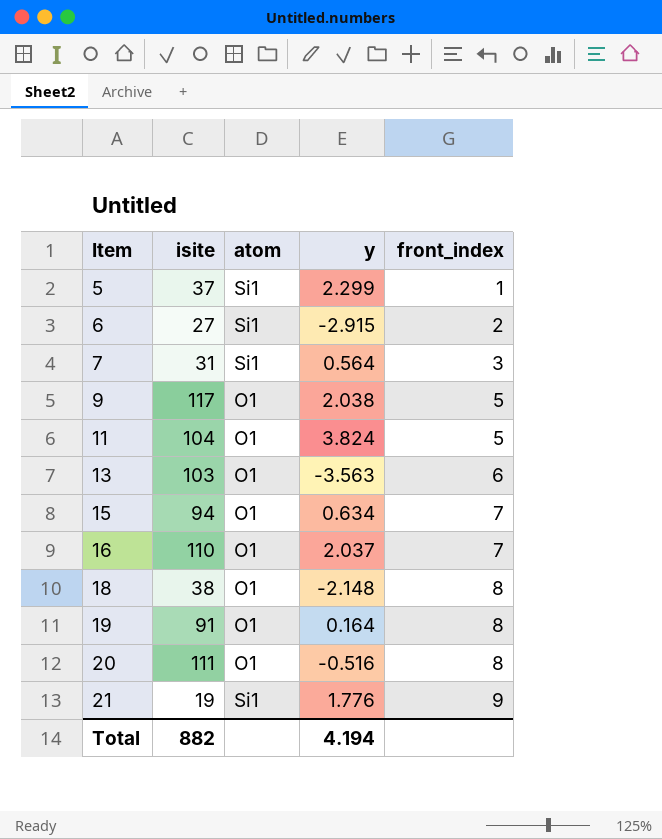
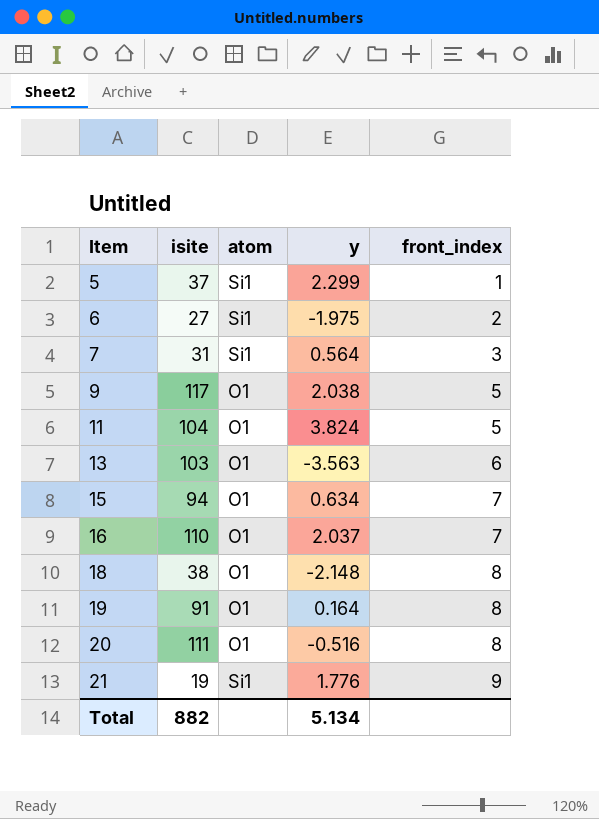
6 | y: -2.915 -> -1.975
Total | y: 4.194 -> 5.134

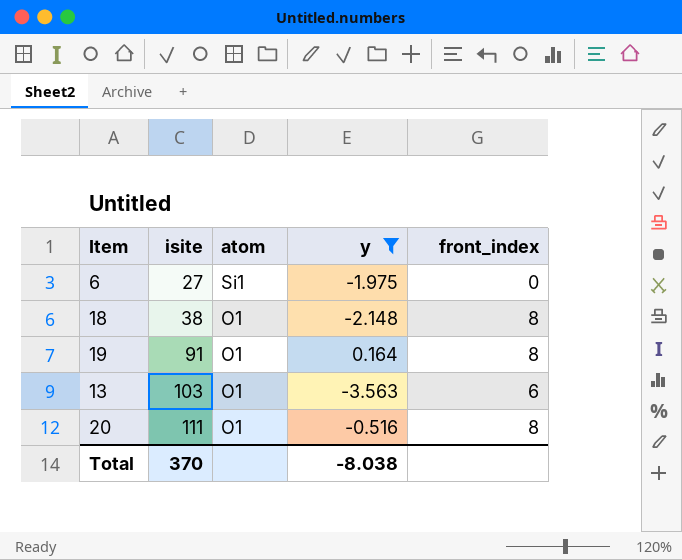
filter: none -> y <= 0.164
row order: Item ascending -> isite ascending
6 | front_index: 2 -> 0
Total | isite: 882 -> 370
Total | y: 5.134 -> -8.038

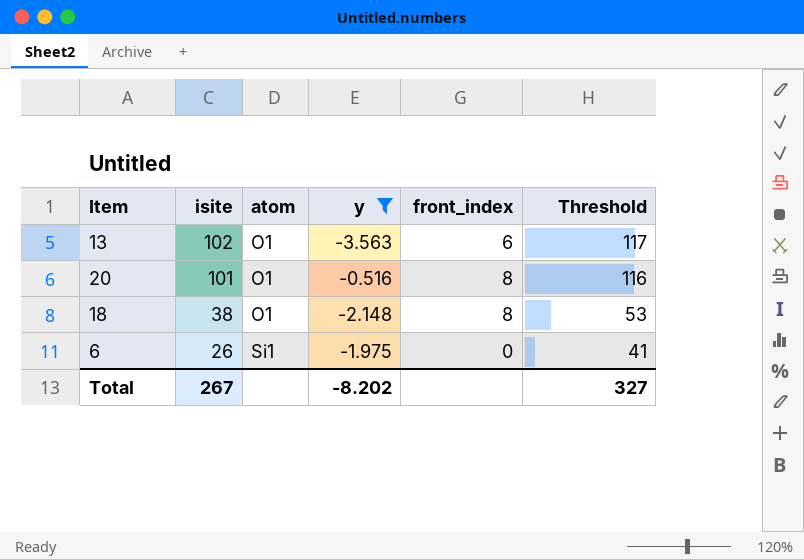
row order: isite ascending -> isite descending
column Threshold | formula: none -> [isite] + 15
row 19: 91 | O1 | 0.164 | 8 -> none
13 | isite: 103 -> 102
20 | isite: 111 -> 101
6 | isite: 27 -> 26
Total | isite: 370 -> 267
Total | y: -8.038 -> -8.202

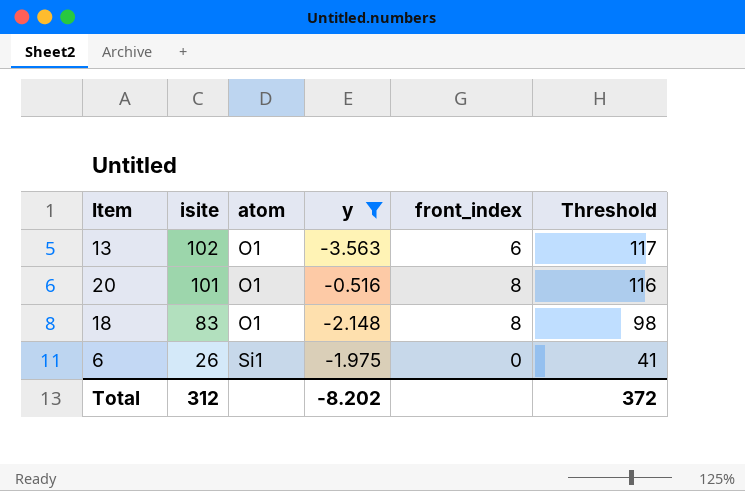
18 | isite: 38 -> 83
18 | Threshold: 53 -> 98
Total | isite: 267 -> 312
Total | Threshold: 327 -> 372

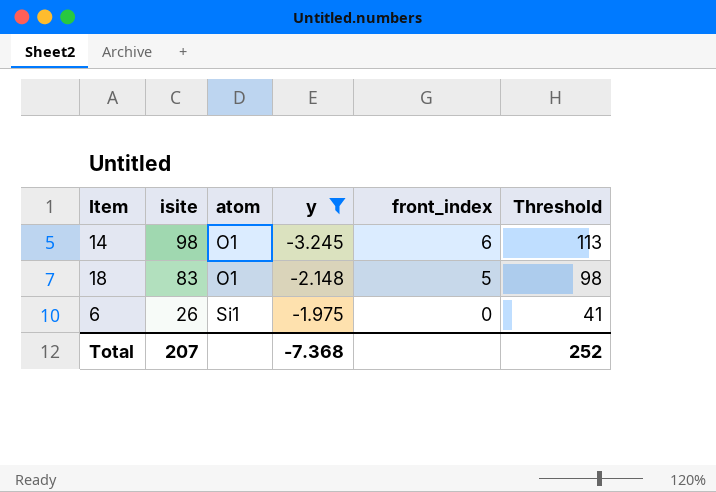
row 13: 102 | O1 | -3.563 | 6 | 117 -> none
row 20: 101 | O1 | -0.516 | 8 | 116 -> none
row 14: none -> 98 | O1 | -3.245 | 6 | 113
18 | front_index: 8 -> 5
Total | isite: 312 -> 207
Total | y: -8.202 -> -7.368
Total | Threshold: 372 -> 252

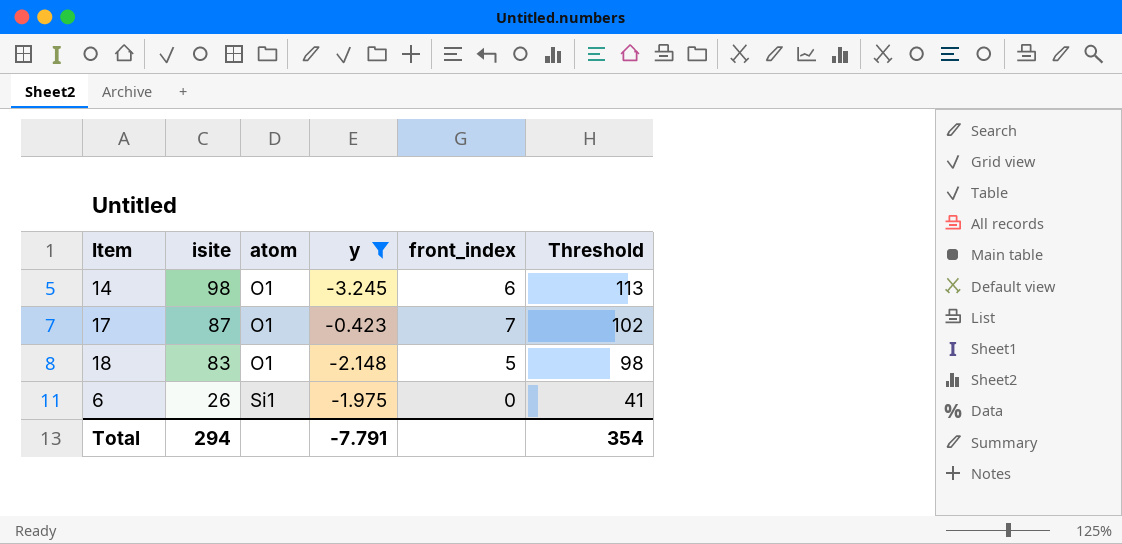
row 17: none -> 87 | O1 | -0.423 | 7 | 102
Total | isite: 207 -> 294
Total | y: -7.368 -> -7.791
Total | Threshold: 252 -> 354

